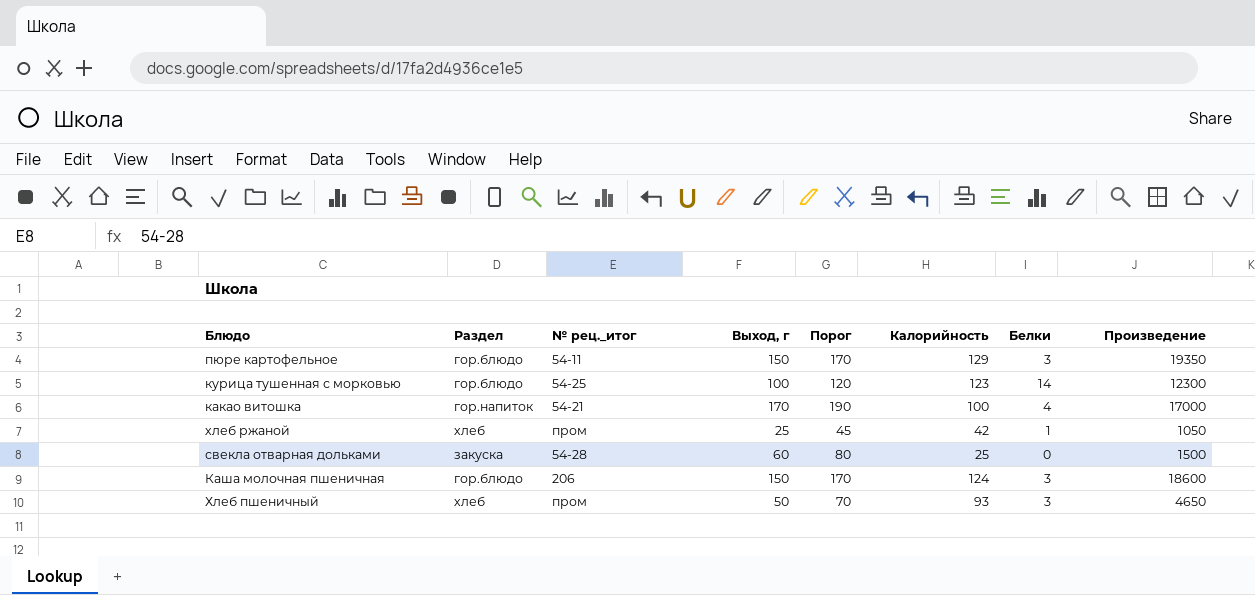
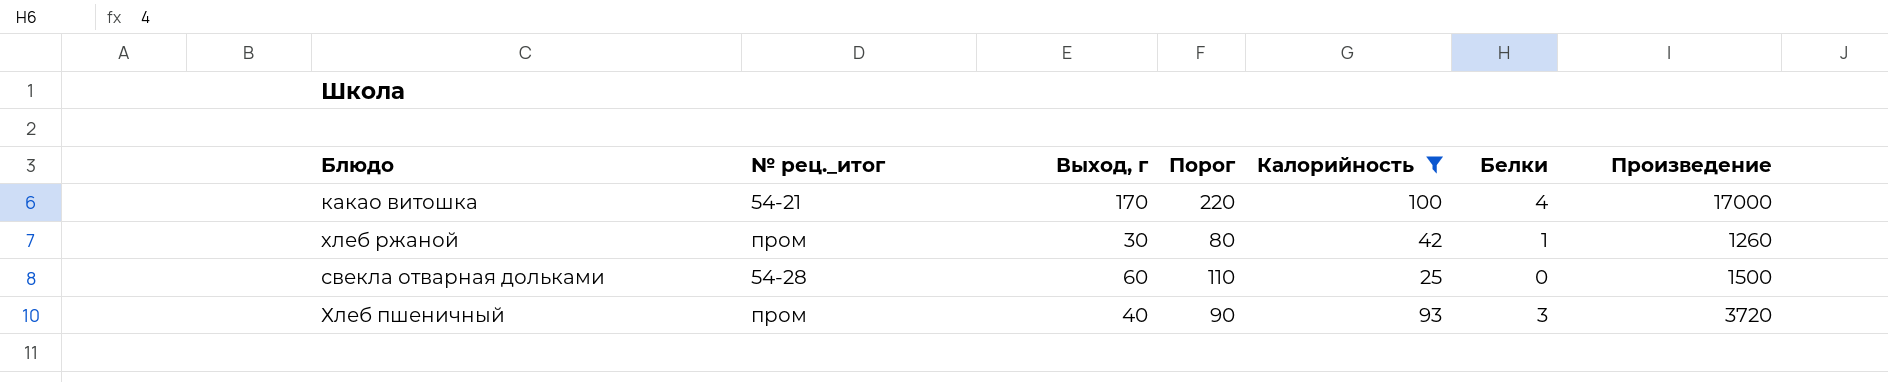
filter: none -> Калорийность <= 100
column Раздел | position: 2 -> none
column Порог | formula: [Выход, г] + 20 -> [Выход, г] + 50
хлеб ржаной | Выход, г: 25 -> 30
хлеб ржаной | Произведение: 1050 -> 1260
Хлеб пшеничный | Выход, г: 50 -> 40
Хлеб пшеничный | Произведение: 4650 -> 3720

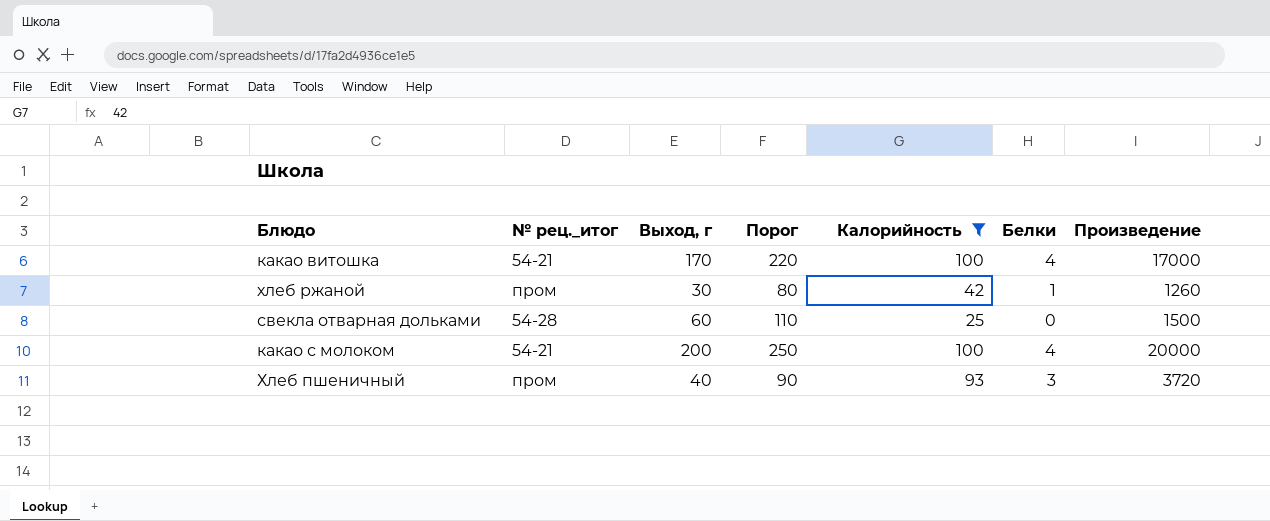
row какао с молоком: none -> 54-21 | 200 | 250 | 100 | 4 | 20000

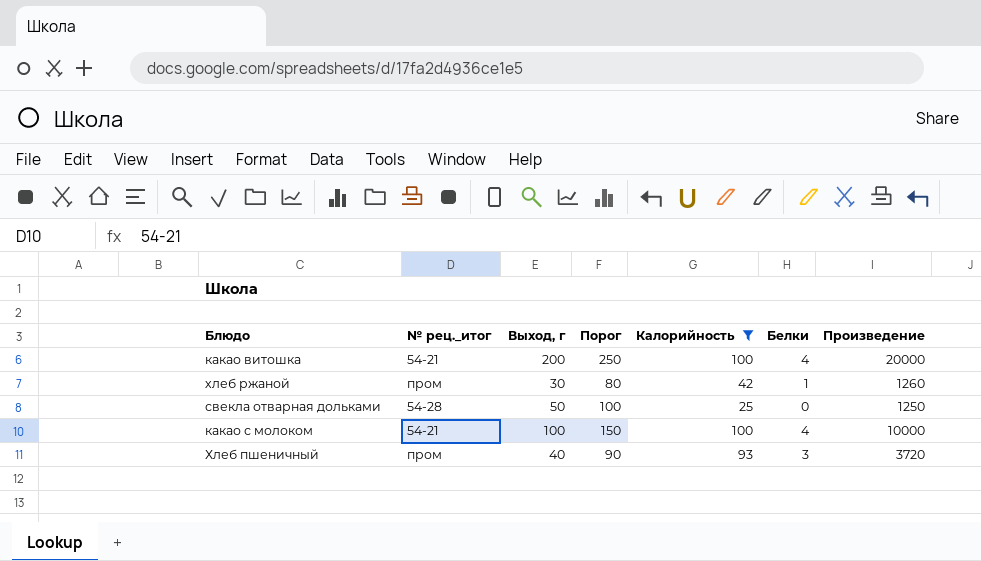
какао витошка | Выход, г: 170 -> 200
какао витошка | Порог: 220 -> 250
какао витошка | Произведение: 17000 -> 20000
свекла отварная дольками | Выход, г: 60 -> 50
свекла отварная дольками | Порог: 110 -> 100
свекла отварная дольками | Произведение: 1500 -> 1250
какао с молоком | Выход, г: 200 -> 100
какао с молоком | Порог: 250 -> 150
какао с молоком | Произведение: 20000 -> 10000

